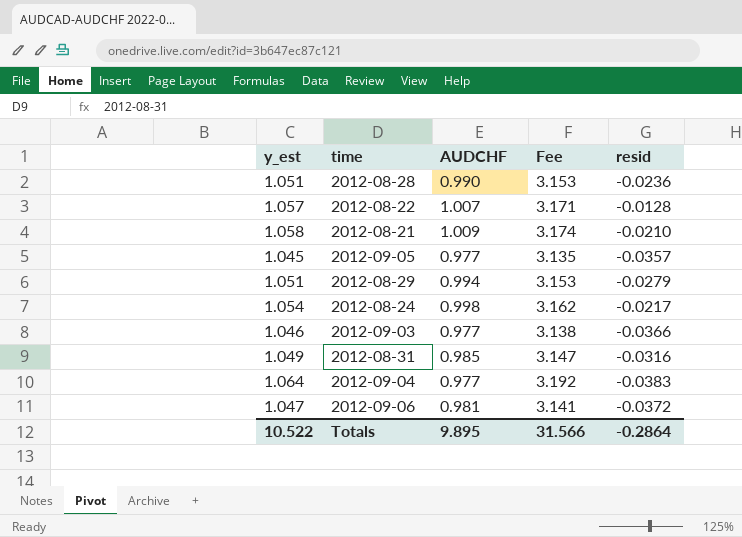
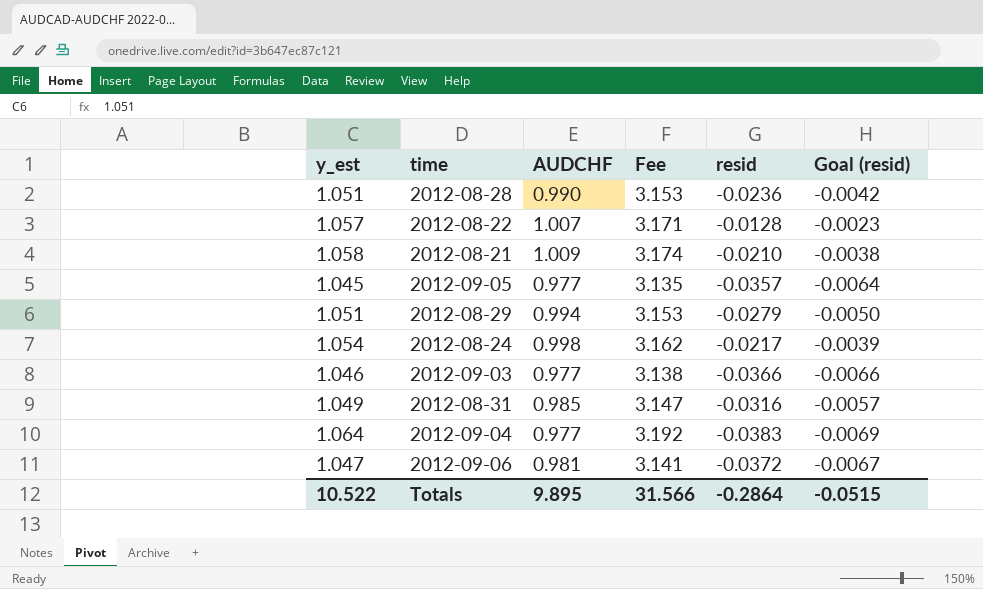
column Goal (resid) | formula: none -> [resid] * 0.18

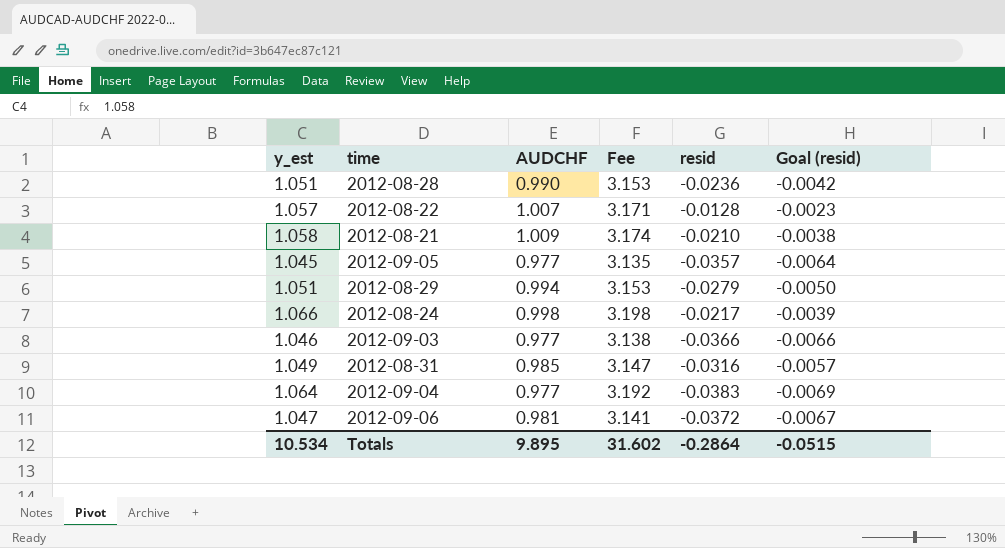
2012-08-24 | y_est: 1.054 -> 1.066
2012-08-24 | Fee: 3.162 -> 3.198
Totals | y_est: 10.522 -> 10.534
Totals | Fee: 31.566 -> 31.602

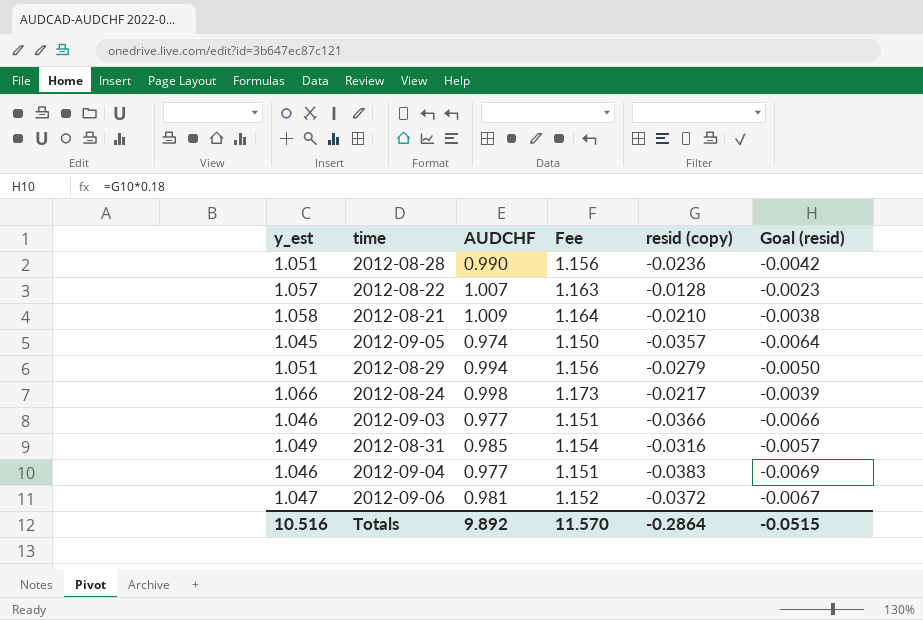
column Fee | formula: [y_est] * 3 -> [y_est] * 1.1
column name: resid -> resid (copy)
2012-09-05 | AUDCHF: 0.977 -> 0.974
2012-09-04 | y_est: 1.064 -> 1.046
Totals | y_est: 10.534 -> 10.516
Totals | AUDCHF: 9.895 -> 9.892
Totals | Fee: 31.602 -> 11.570

